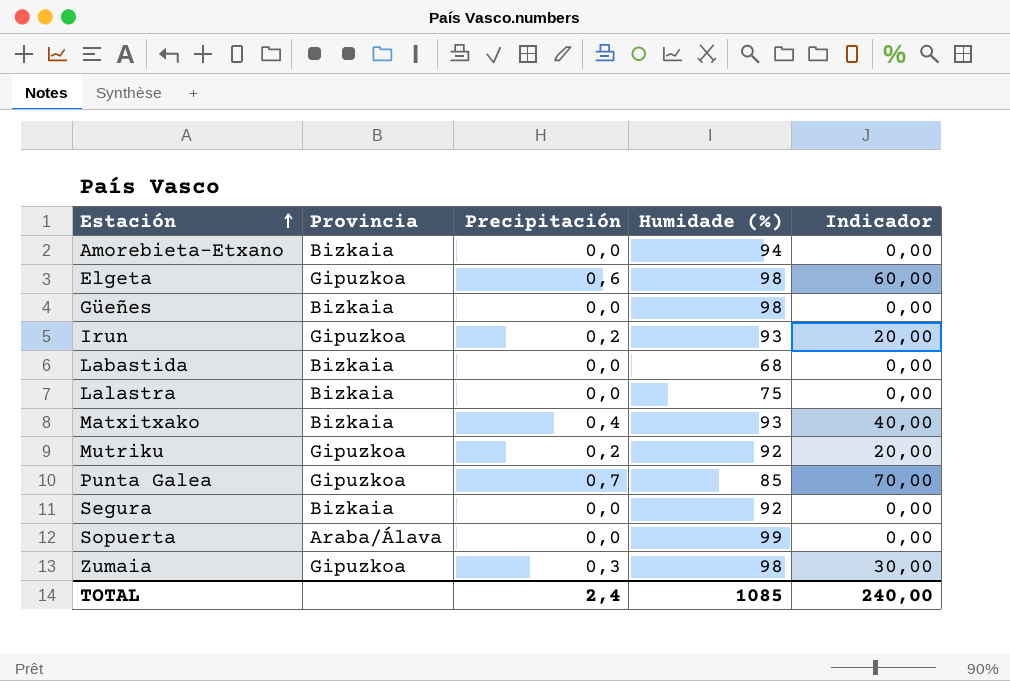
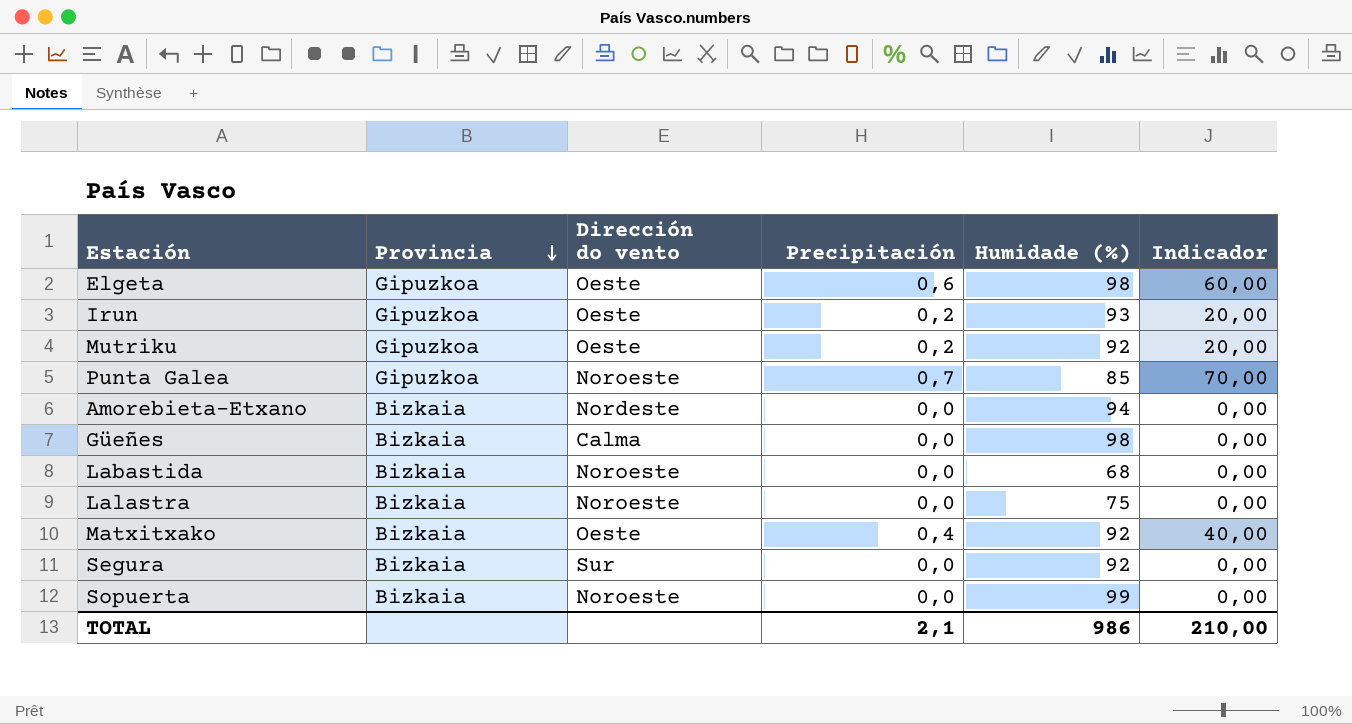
row order: Estación ascending -> Provincia descending
column Dirección do vento | position: none -> 3
row Zumaia: Gipuzkoa | 0,3 | 98 | 30,00 -> none
Matxitxako | Humidade (%): 93 -> 92
Sopuerta | Provincia: Araba/Álava -> Bizkaia
TOTAL | Precipitación: 2,4 -> 2,1
TOTAL | Humidade (%): 1085 -> 986
TOTAL | Indicador: 240,00 -> 210,00

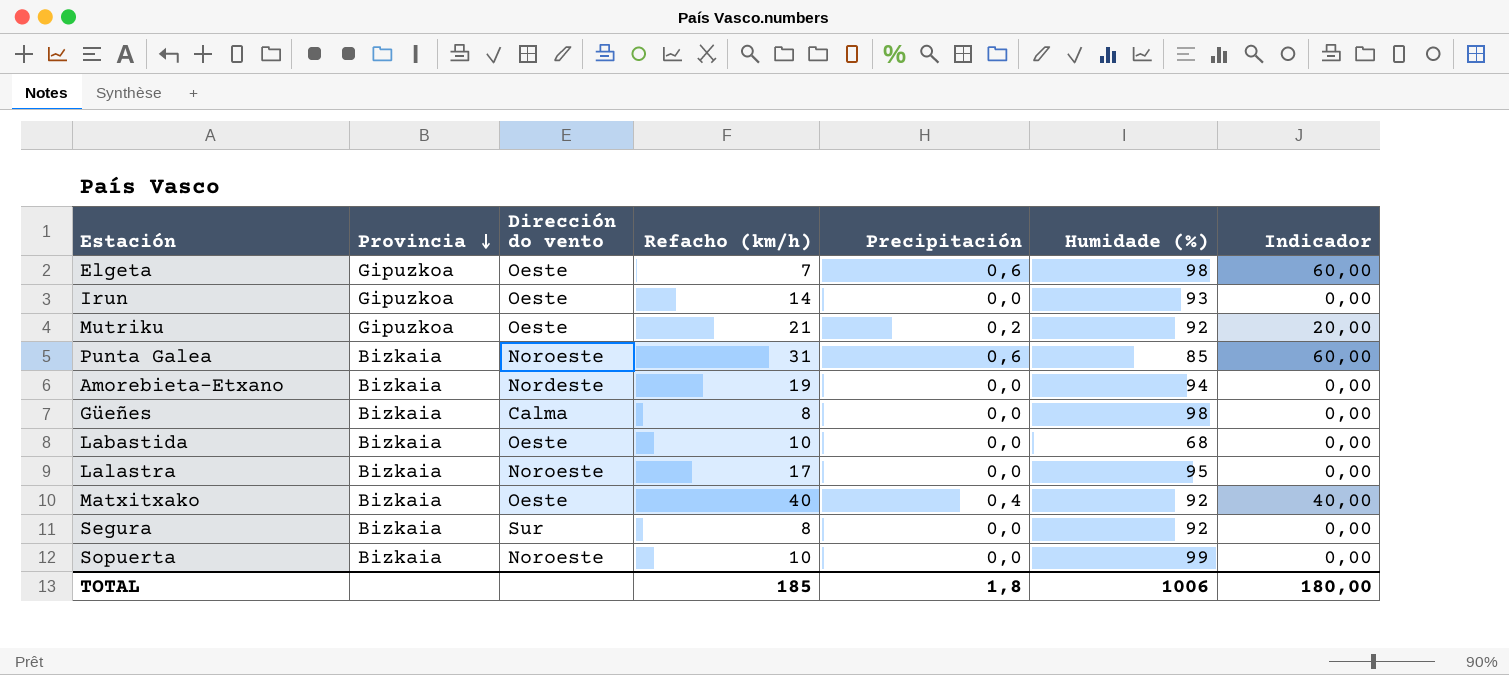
column Refacho (km/h) | position: none -> 4
Irun | Precipitación: 0,2 -> 0,0
Irun | Indicador: 20,00 -> 0,00
Punta Galea | Provincia: Gipuzkoa -> Bizkaia
Punta Galea | Precipitación: 0,7 -> 0,6
Punta Galea | Indicador: 70,00 -> 60,00
Labastida | Dirección do vento: Noroeste -> Oeste
Lalastra | Humidade (%): 75 -> 95
TOTAL | Precipitación: 2,1 -> 1,8
TOTAL | Humidade (%): 986 -> 1006
TOTAL | Indicador: 210,00 -> 180,00

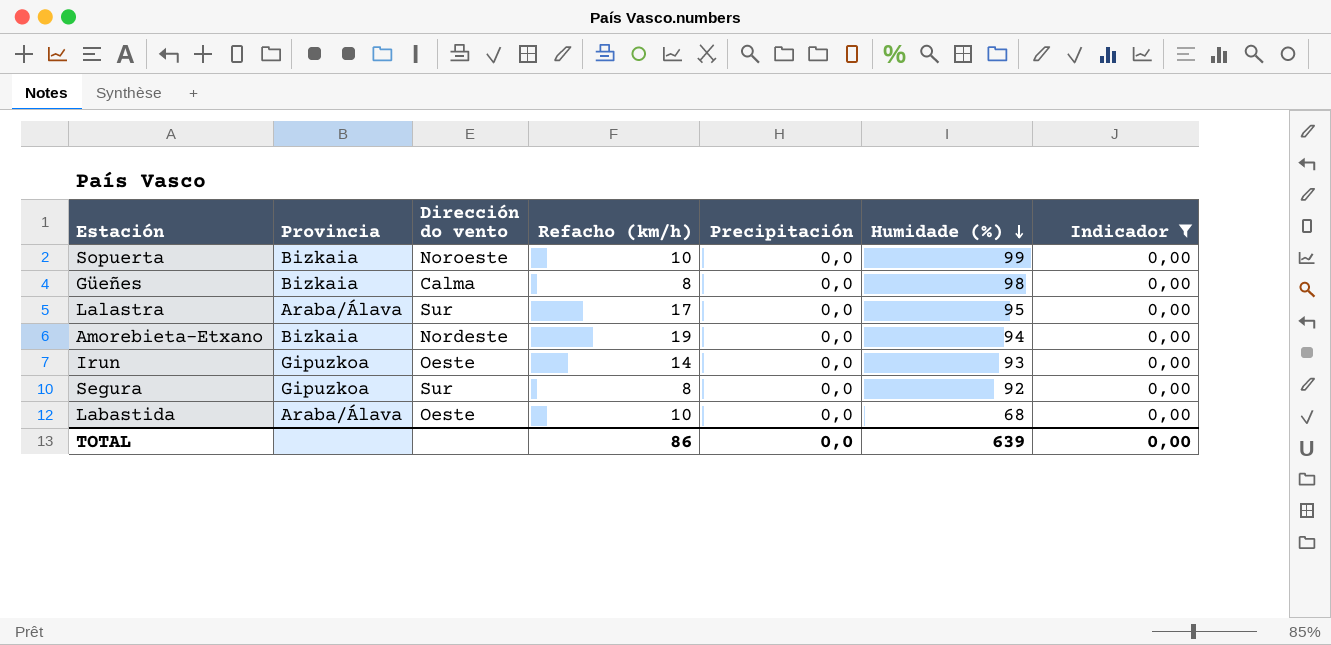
filter: none -> Indicador = 0,00
row order: Provincia descending -> Humidade (%) descending
Lalastra | Provincia: Bizkaia -> Araba/Álava
Lalastra | Dirección do vento: Noroeste -> Sur
Segura | Provincia: Bizkaia -> Gipuzkoa
Labastida | Provincia: Bizkaia -> Araba/Álava
TOTAL | Refacho (km/h): 185 -> 86
TOTAL | Precipitación: 1,8 -> 0,0
TOTAL | Humidade (%): 1006 -> 639
TOTAL | Indicador: 180,00 -> 0,00

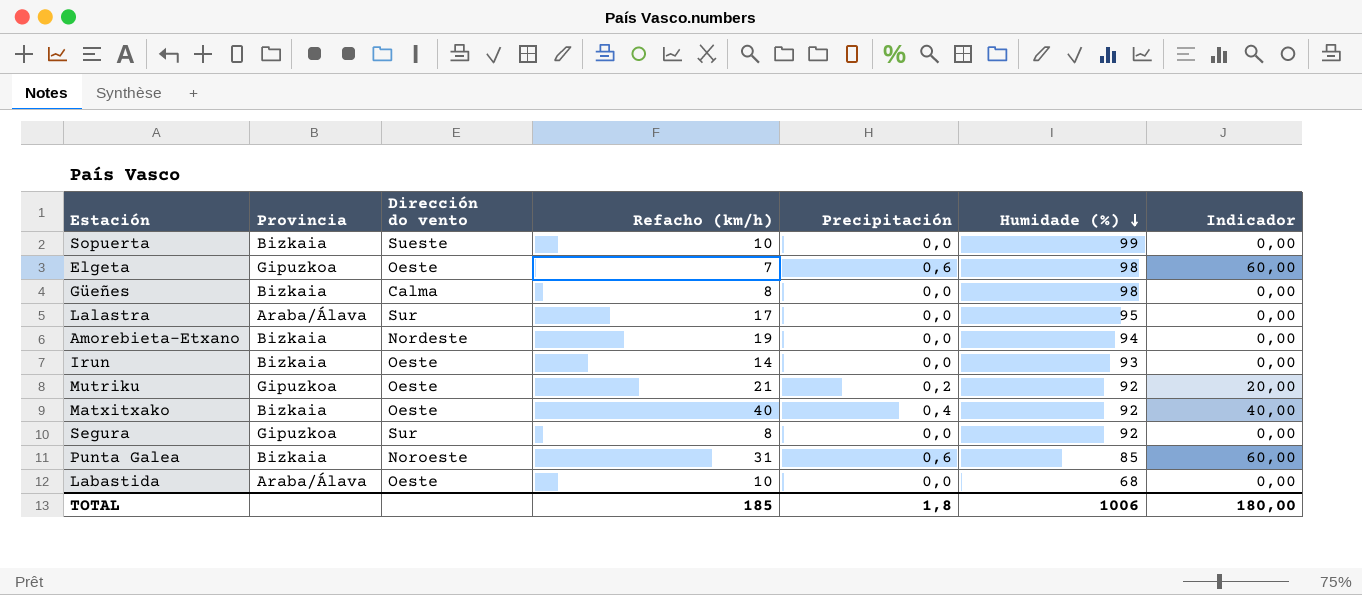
filter: Indicador = 0,00 -> none
Sopuerta | Dirección do vento: Noroeste -> Sueste
Irun | Provincia: Gipuzkoa -> Bizkaia
TOTAL | Refacho (km/h): 86 -> 185
TOTAL | Precipitación: 0,0 -> 1,8
TOTAL | Humidade (%): 639 -> 1006
TOTAL | Indicador: 0,00 -> 180,00

